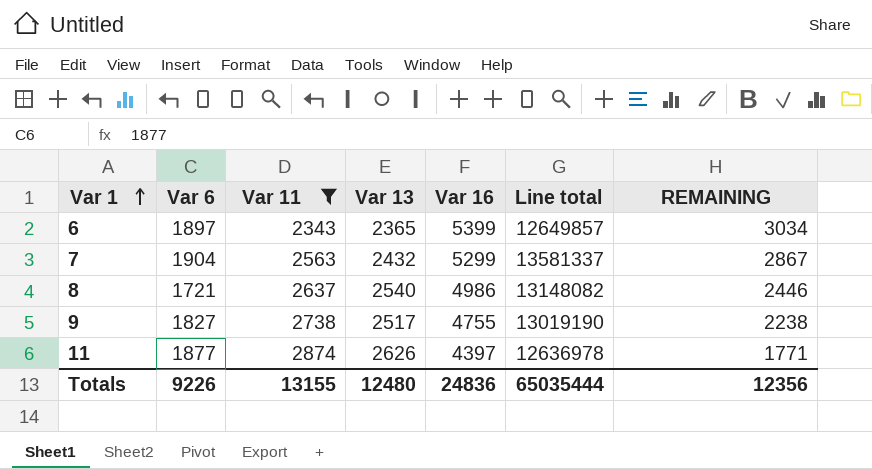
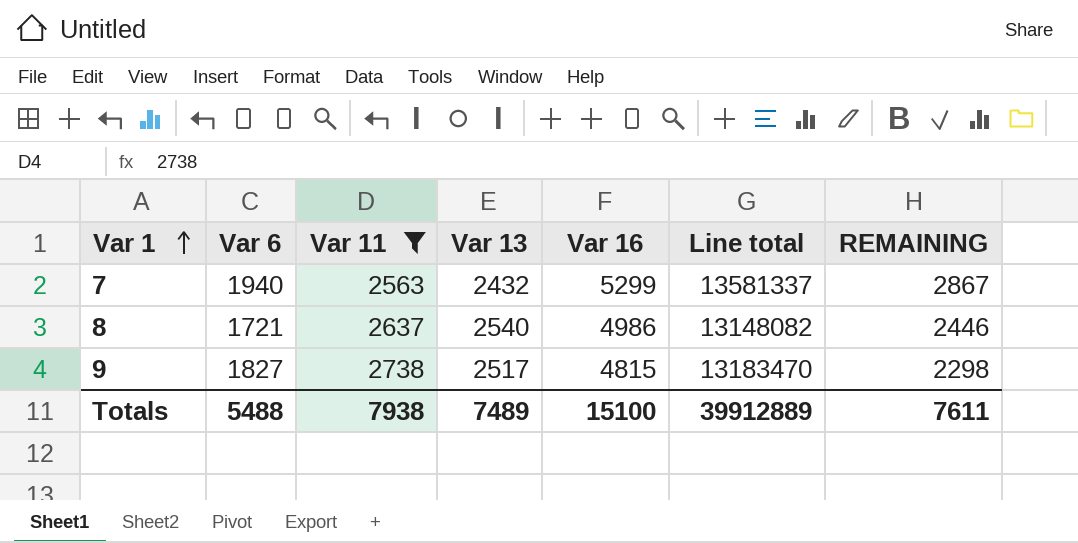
row 6: 1897 | 2343 | 2365 | 5399 | 12649857 | 3034 -> none
row 11: 1877 | 2874 | 2626 | 4397 | 12636978 | 1771 -> none
7 | Var 6: 1904 -> 1940
9 | Var 16: 4755 -> 4815
9 | Line total: 13019190 -> 13183470
9 | REMAINING: 2238 -> 2298
Totals | Var 6: 9226 -> 5488
Totals | Var 11: 13155 -> 7938
Totals | Var 13: 12480 -> 7489
Totals | Var 16: 24836 -> 15100
Totals | Line total: 65035444 -> 39912889
Totals | REMAINING: 12356 -> 7611

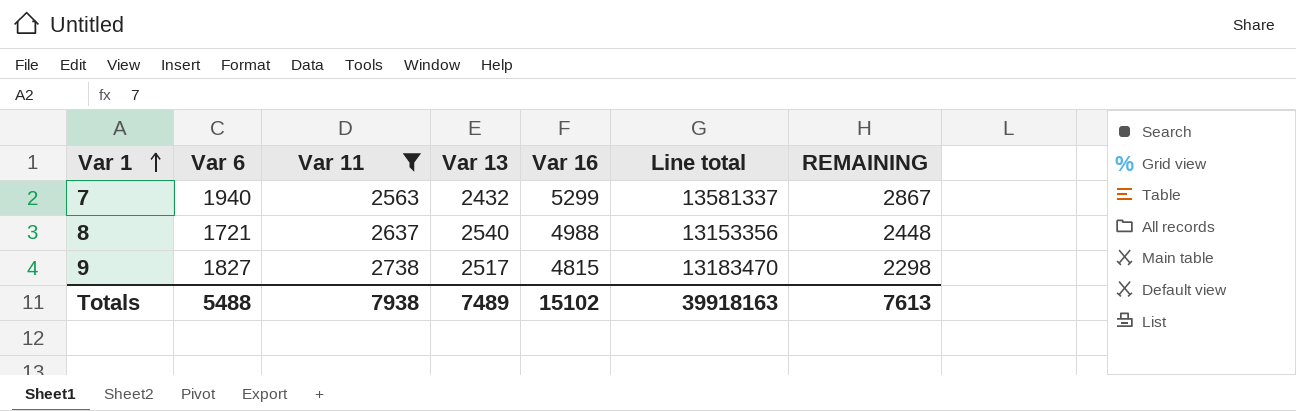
8 | Var 16: 4986 -> 4988
8 | Line total: 13148082 -> 13153356
8 | REMAINING: 2446 -> 2448
Totals | Var 16: 15100 -> 15102
Totals | Line total: 39912889 -> 39918163
Totals | REMAINING: 7611 -> 7613

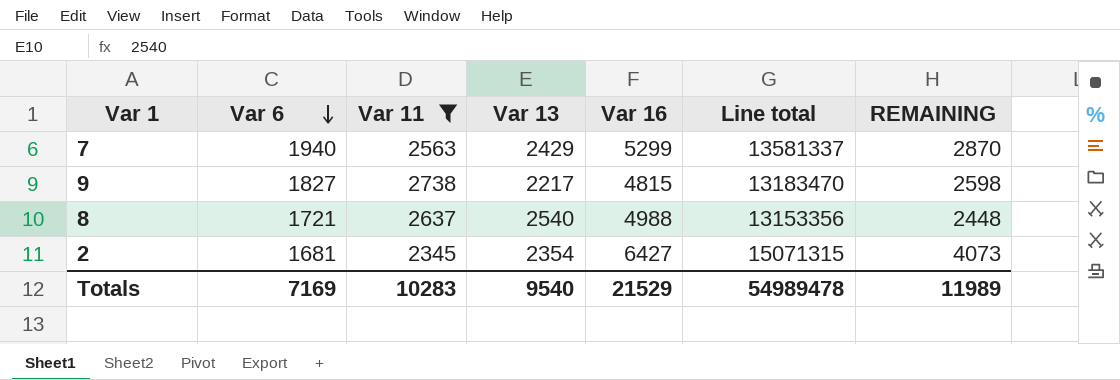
row order: Var 1 ascending -> Var 6 descending
7 | Var 13: 2432 -> 2429
7 | REMAINING: 2867 -> 2870
9 | Var 13: 2517 -> 2217
9 | REMAINING: 2298 -> 2598
row 2: none -> 1681 | 2345 | 2354 | 6427 | 15071315 | 4073
Totals | Var 6: 5488 -> 7169
Totals | Var 11: 7938 -> 10283
Totals | Var 13: 7489 -> 9540
Totals | Var 16: 15102 -> 21529
Totals | Line total: 39918163 -> 54989478
Totals | REMAINING: 7613 -> 11989

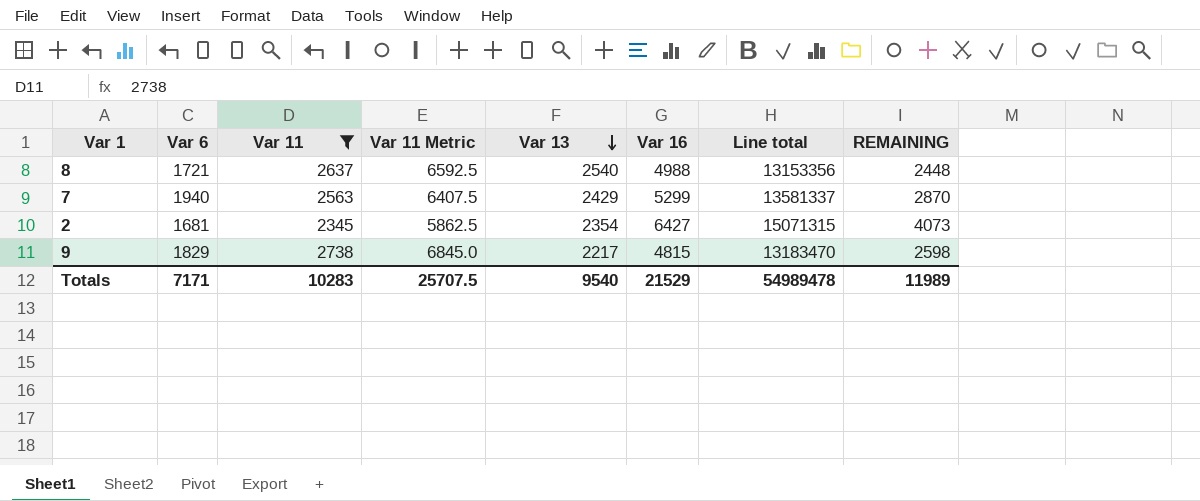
row order: Var 6 descending -> Var 13 descending
column Var 11 Metric | formula: none -> [Var 11] * 2.5
9 | Var 6: 1827 -> 1829
Totals | Var 6: 7169 -> 7171

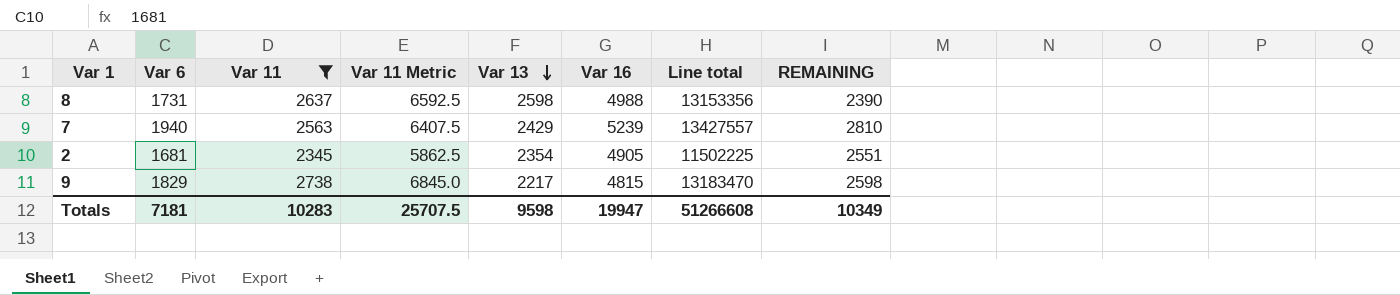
8 | Var 6: 1721 -> 1731
8 | Var 13: 2540 -> 2598
8 | REMAINING: 2448 -> 2390
7 | Var 16: 5299 -> 5239
7 | Line total: 13581337 -> 13427557
7 | REMAINING: 2870 -> 2810
2 | Var 16: 6427 -> 4905
2 | Line total: 15071315 -> 11502225
2 | REMAINING: 4073 -> 2551
Totals | Var 6: 7171 -> 7181
Totals | Var 13: 9540 -> 9598
Totals | Var 16: 21529 -> 19947
Totals | Line total: 54989478 -> 51266608
Totals | REMAINING: 11989 -> 10349

